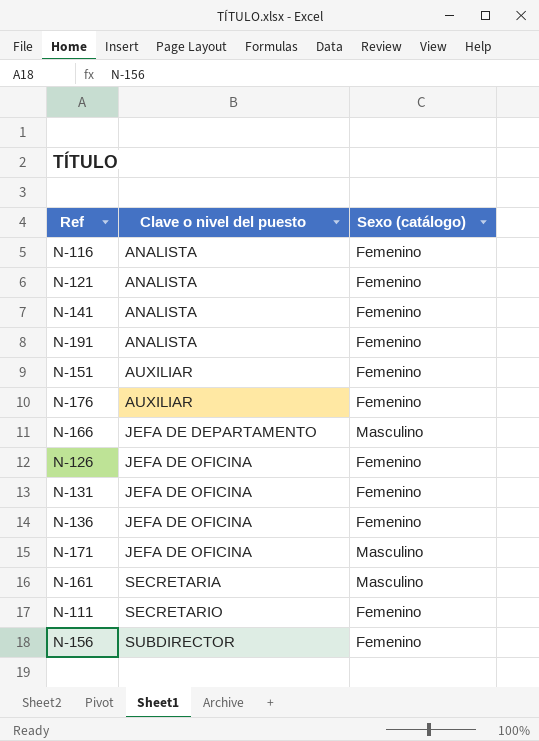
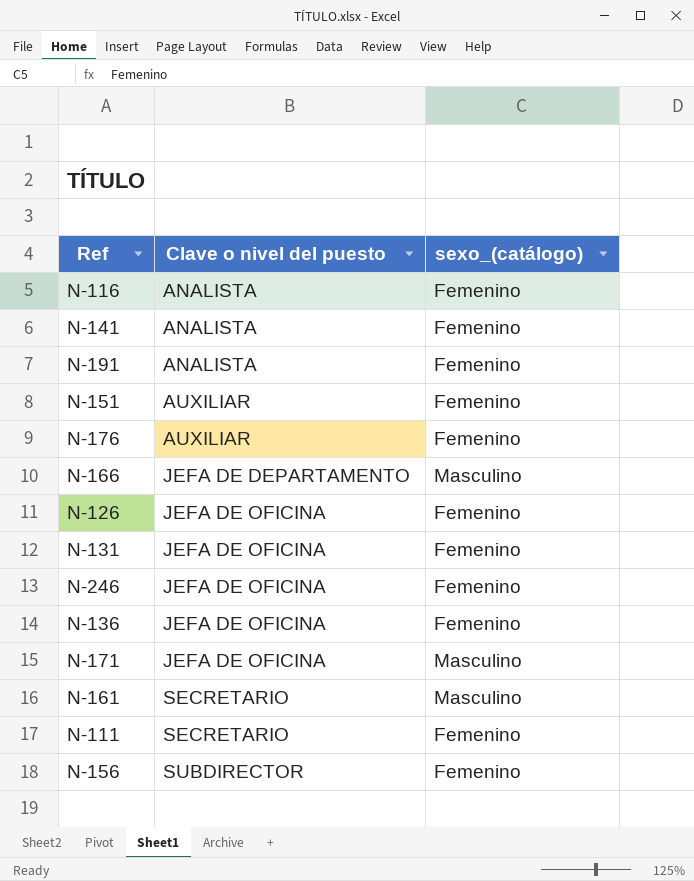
column name: Sexo (catálogo) -> sexo_(catálogo)
row N-121: ANALISTA | Femenino -> none
row N-246: none -> JEFA DE OFICINA | Femenino
N-161 | Clave o nivel del puesto: SECRETARIA -> SECRETARIO

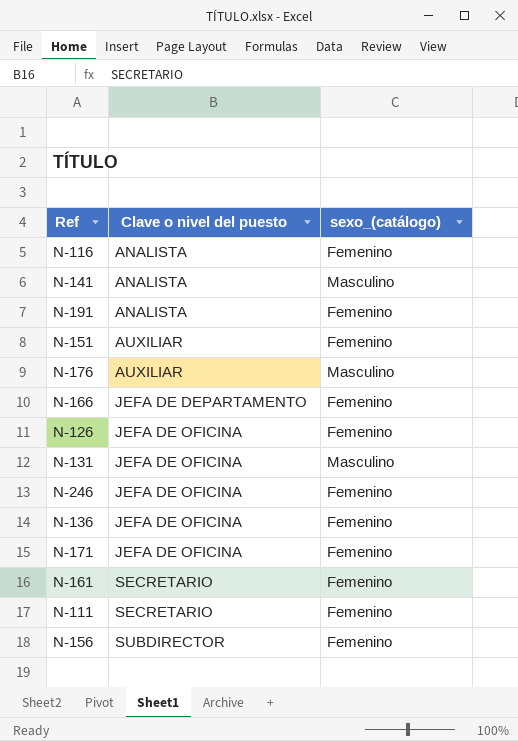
N-141 | sexo_(catálogo): Femenino -> Masculino
N-176 | sexo_(catálogo): Femenino -> Masculino
N-166 | sexo_(catálogo): Masculino -> Femenino
N-131 | sexo_(catálogo): Femenino -> Masculino
N-171 | sexo_(catálogo): Masculino -> Femenino
N-161 | sexo_(catálogo): Masculino -> Femenino

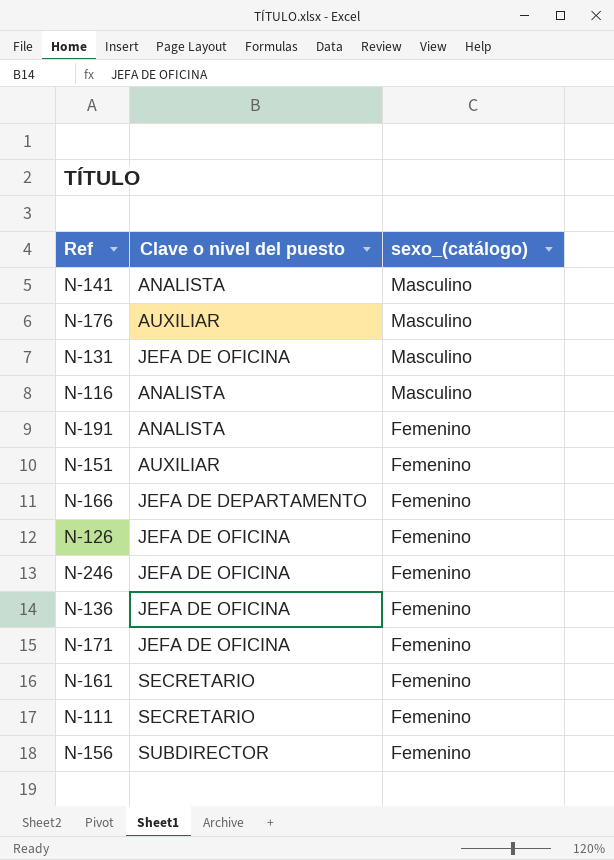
row order: Clave o nivel del puesto ascending -> sexo_(catálogo) descending
N-116 | sexo_(catálogo): Femenino -> Masculino

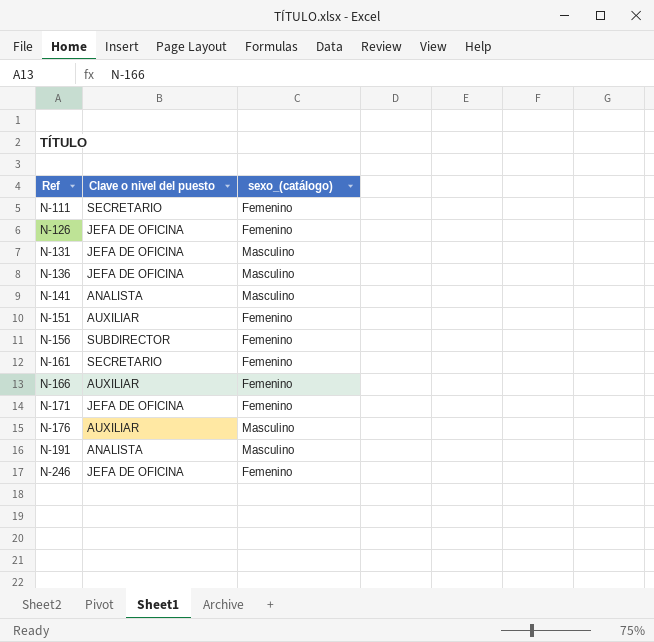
row order: sexo_(catálogo) descending -> Ref ascending
row N-116: ANALISTA | Masculino -> none
N-136 | sexo_(catálogo): Femenino -> Masculino
N-166 | Clave o nivel del puesto: JEFA DE DEPARTAMENTO -> AUXILIAR
N-191 | sexo_(catálogo): Femenino -> Masculino

